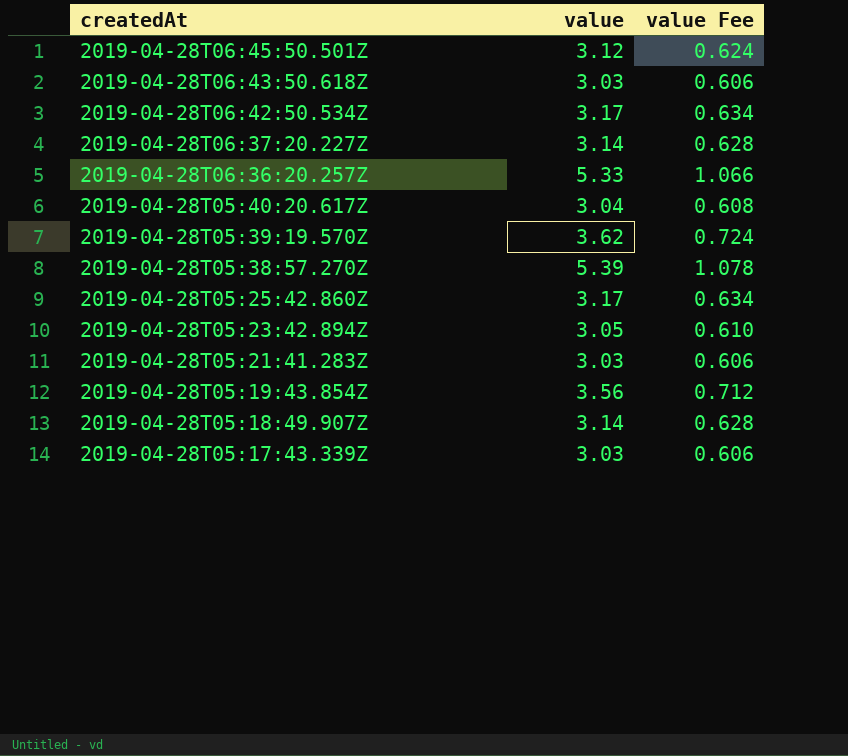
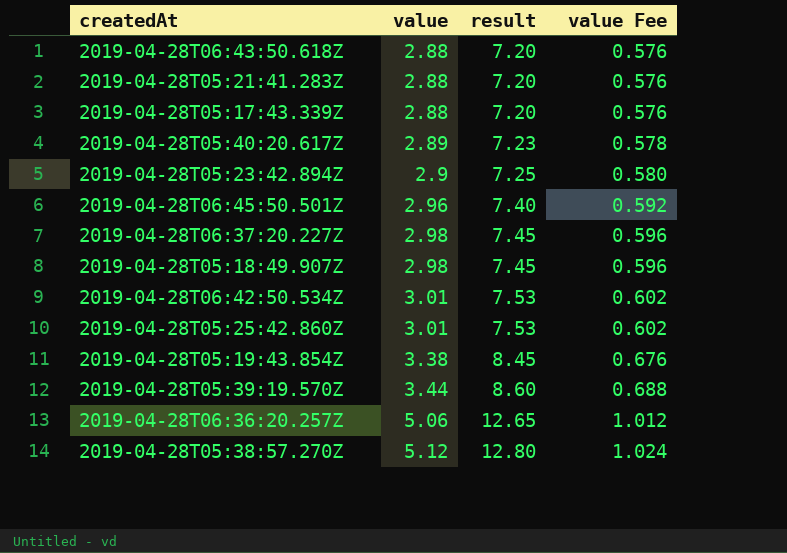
row order: createdAt descending -> value ascending
column result | formula: none -> [value] * 2.5
2019-04-28T06:43:50.618Z | value: 3.03 -> 2.88
2019-04-28T06:43:50.618Z | value Fee: 0.606 -> 0.576
2019-04-28T05:21:41.283Z | value: 3.03 -> 2.88
2019-04-28T05:21:41.283Z | value Fee: 0.606 -> 0.576
2019-04-28T05:17:43.339Z | value: 3.03 -> 2.88
2019-04-28T05:17:43.339Z | value Fee: 0.606 -> 0.576
2019-04-28T05:40:20.617Z | value: 3.04 -> 2.89
2019-04-28T05:40:20.617Z | value Fee: 0.608 -> 0.578
2019-04-28T05:23:42.894Z | value: 3.05 -> 2.9
2019-04-28T05:23:42.894Z | value Fee: 0.610 -> 0.580
2019-04-28T06:45:50.501Z | value: 3.12 -> 2.96
2019-04-28T06:45:50.501Z | value Fee: 0.624 -> 0.592
2019-04-28T06:37:20.227Z | value: 3.14 -> 2.98
2019-04-28T06:37:20.227Z | value Fee: 0.628 -> 0.596
2019-04-28T05:18:49.907Z | value: 3.14 -> 2.98
2019-04-28T05:18:49.907Z | value Fee: 0.628 -> 0.596
2019-04-28T06:42:50.534Z | value: 3.17 -> 3.01
2019-04-28T06:42:50.534Z | value Fee: 0.634 -> 0.602
2019-04-28T05:25:42.860Z | value: 3.17 -> 3.01
2019-04-28T05:25:42.860Z | value Fee: 0.634 -> 0.602
2019-04-28T05:19:43.854Z | value: 3.56 -> 3.38
2019-04-28T05:19:43.854Z | value Fee: 0.712 -> 0.676
2019-04-28T05:39:19.570Z | value: 3.62 -> 3.44
2019-04-28T05:39:19.570Z | value Fee: 0.724 -> 0.688
2019-04-28T06:36:20.257Z | value: 5.33 -> 5.06
2019-04-28T06:36:20.257Z | value Fee: 1.066 -> 1.012
2019-04-28T05:38:57.270Z | value: 5.39 -> 5.12
2019-04-28T05:38:57.270Z | value Fee: 1.078 -> 1.024

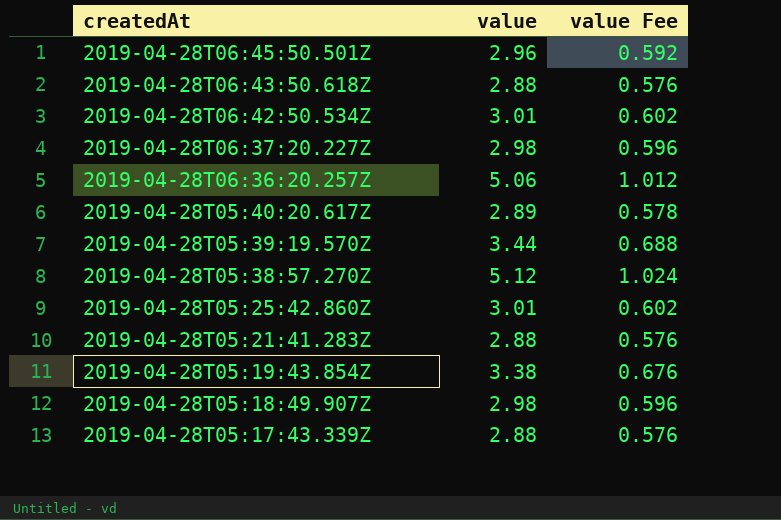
row order: value ascending -> createdAt descending
column result | formula: [value] * 2.5 -> none
row 2019-04-28T05:23:42.894Z: 2.9 | 7.25 | 0.580 -> none

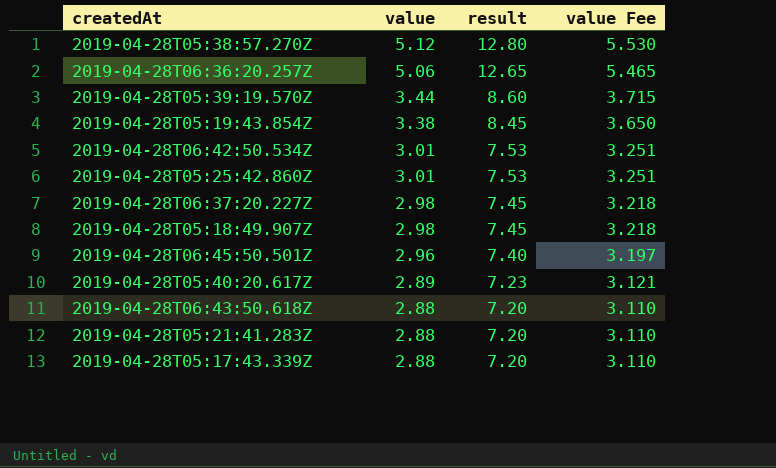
row order: createdAt descending -> value descending
column result | formula: none -> [value] * 2.5
column value Fee | formula: [value] * 0.2 -> [value] * 1.08

